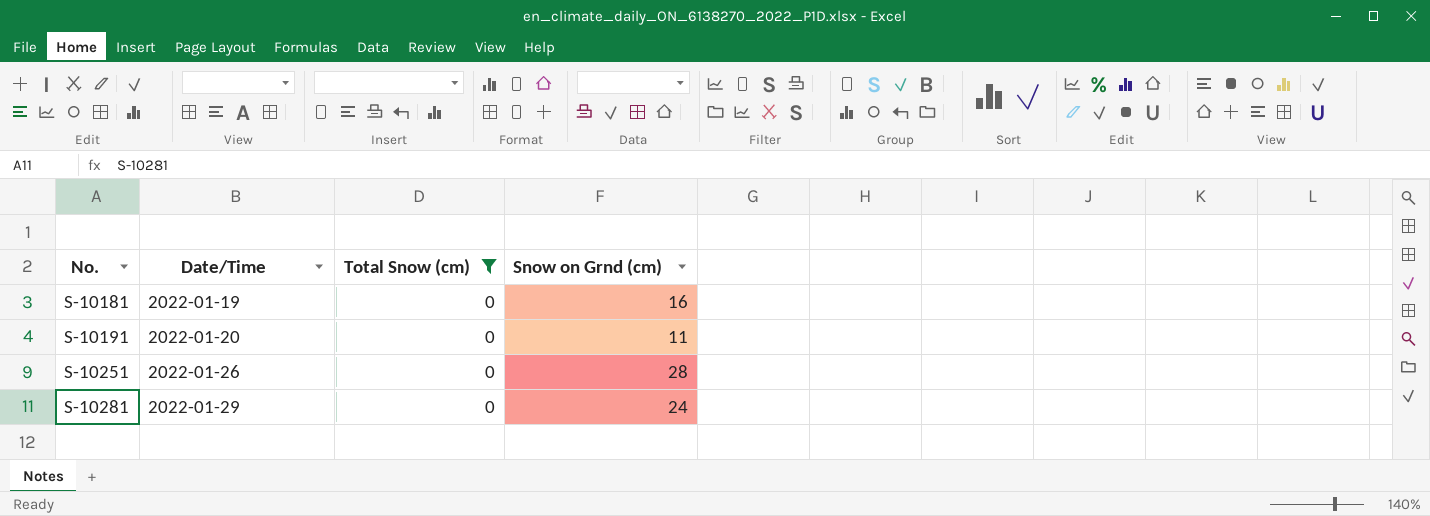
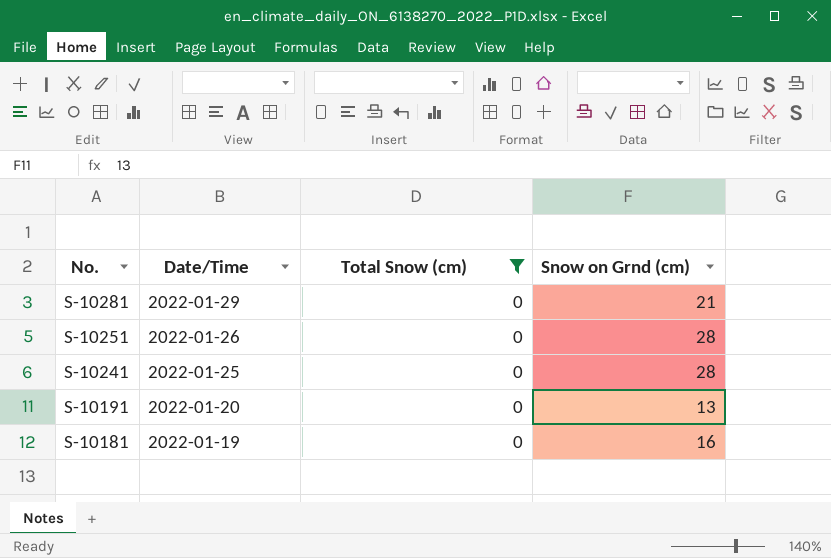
row order: No. ascending -> No. descending
S-10281 | Snow on Grnd (cm): 24 -> 21
row S-10241: none -> 2022-01-25 | 0 | 28
S-10191 | Snow on Grnd (cm): 11 -> 13

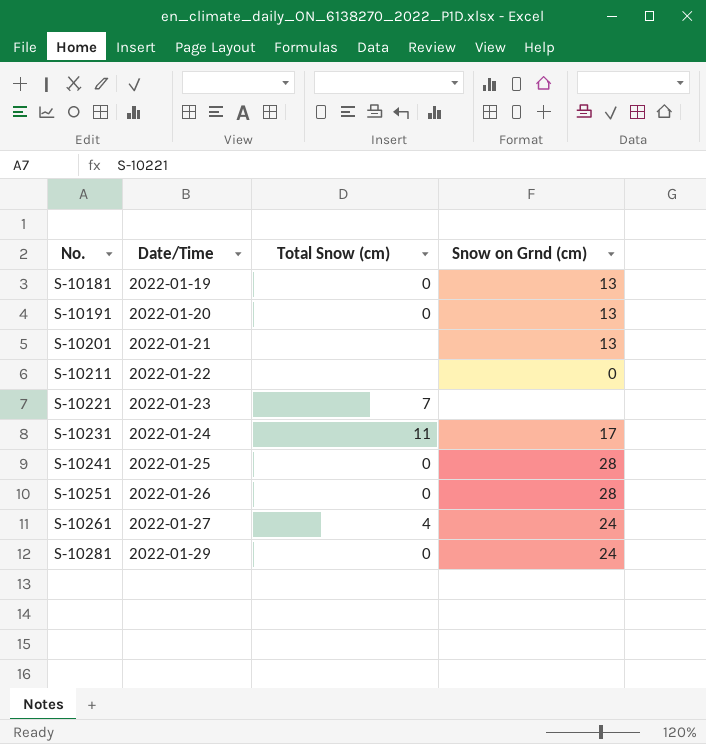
filter: Total Snow (cm) = 0 -> none
row order: No. descending -> No. ascending
S-10181 | Snow on Grnd (cm): 16 -> 13
S-10281 | Snow on Grnd (cm): 21 -> 24

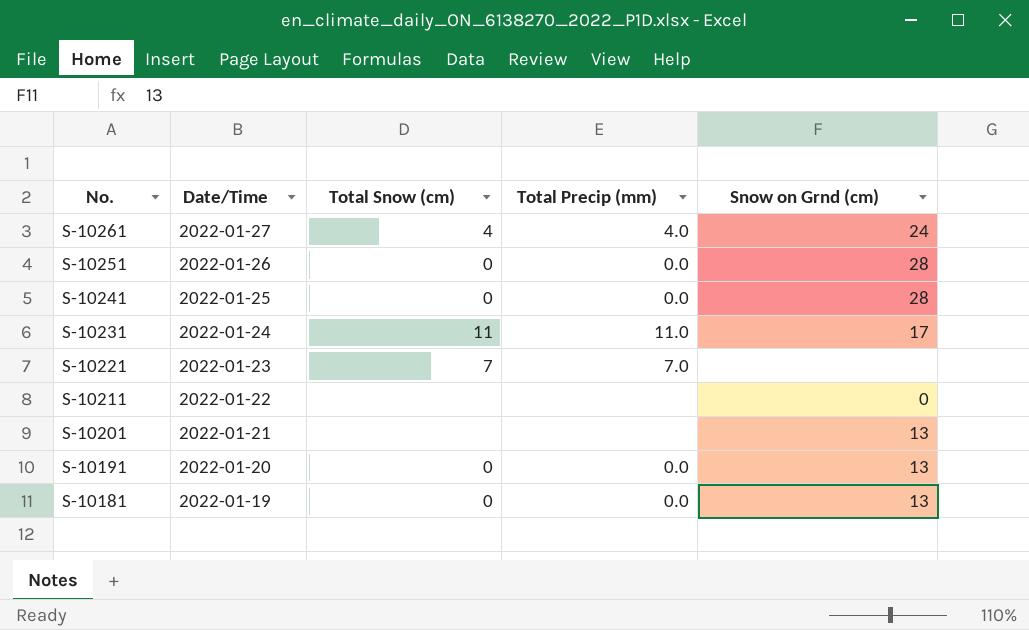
row order: No. ascending -> No. descending
column Total Precip (mm) | position: none -> 4
row S-10281: 2022-01-29 | 0 | 24 -> none

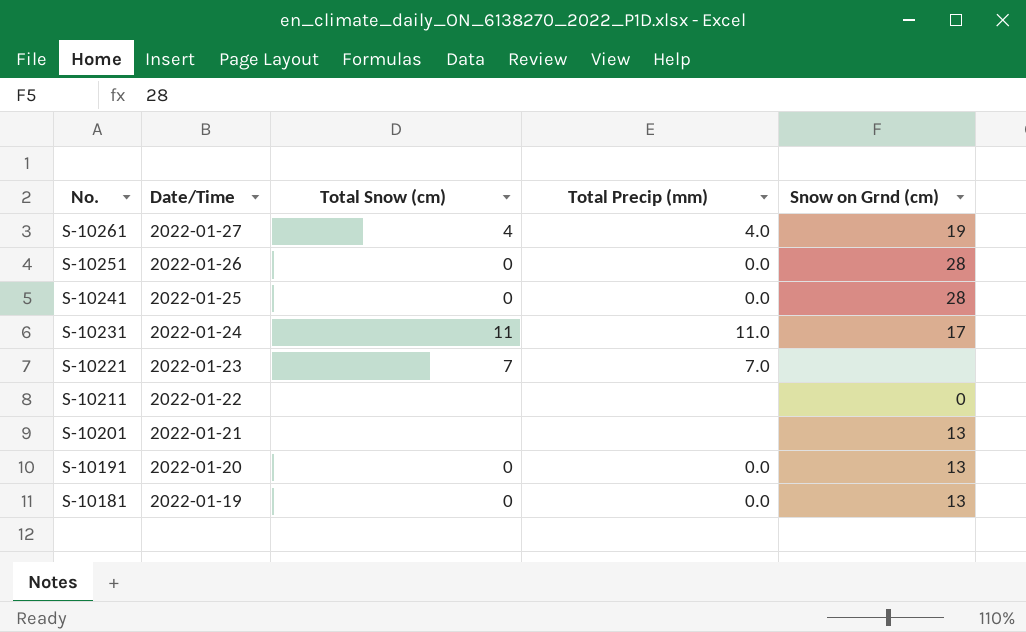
S-10261 | Snow on Grnd (cm): 24 -> 19

